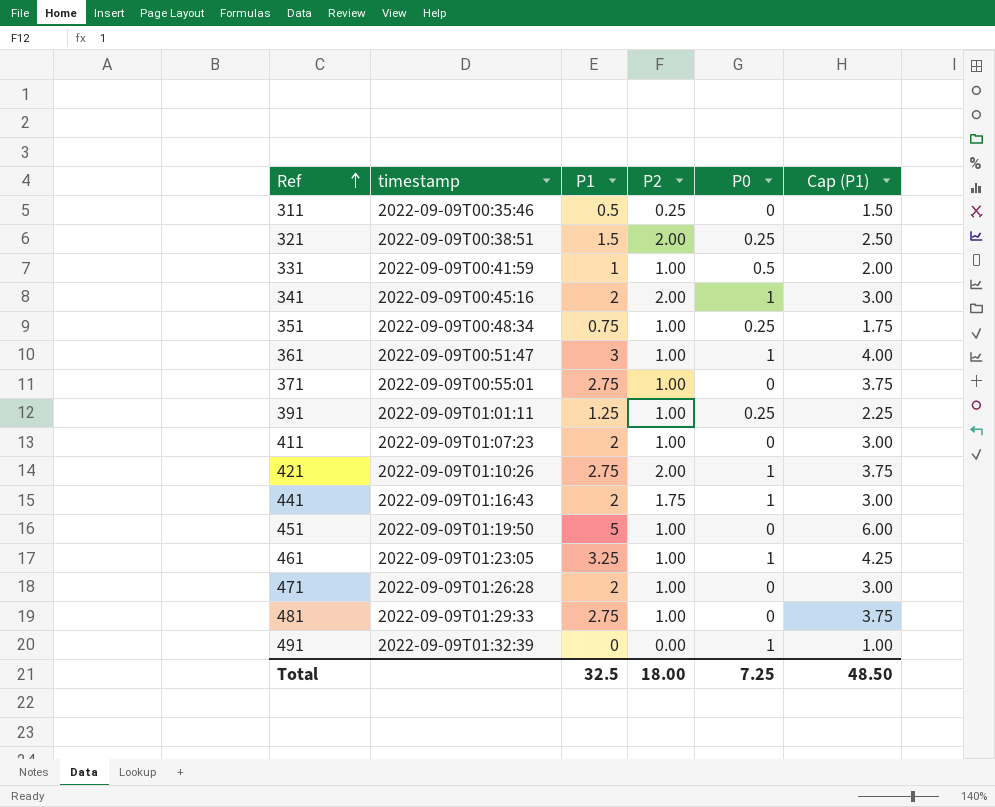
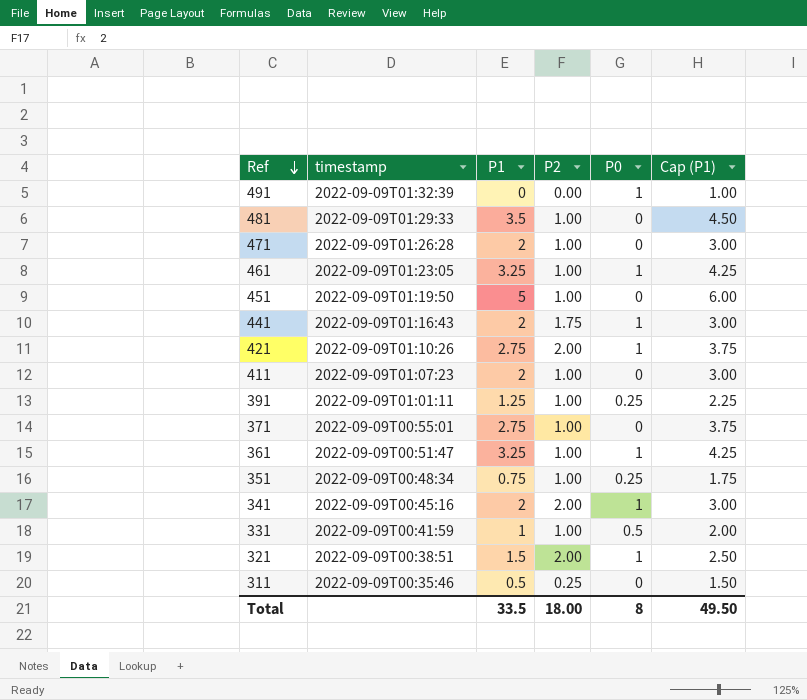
row order: Ref ascending -> Ref descending
481 | P1: 2.75 -> 3.5
481 | Cap (P1): 3.75 -> 4.50
361 | P1: 3 -> 3.25
361 | Cap (P1): 4.00 -> 4.25
321 | P0: 0.25 -> 1
Total | P1: 32.5 -> 33.5
Total | P0: 7.25 -> 8
Total | Cap (P1): 48.50 -> 49.50

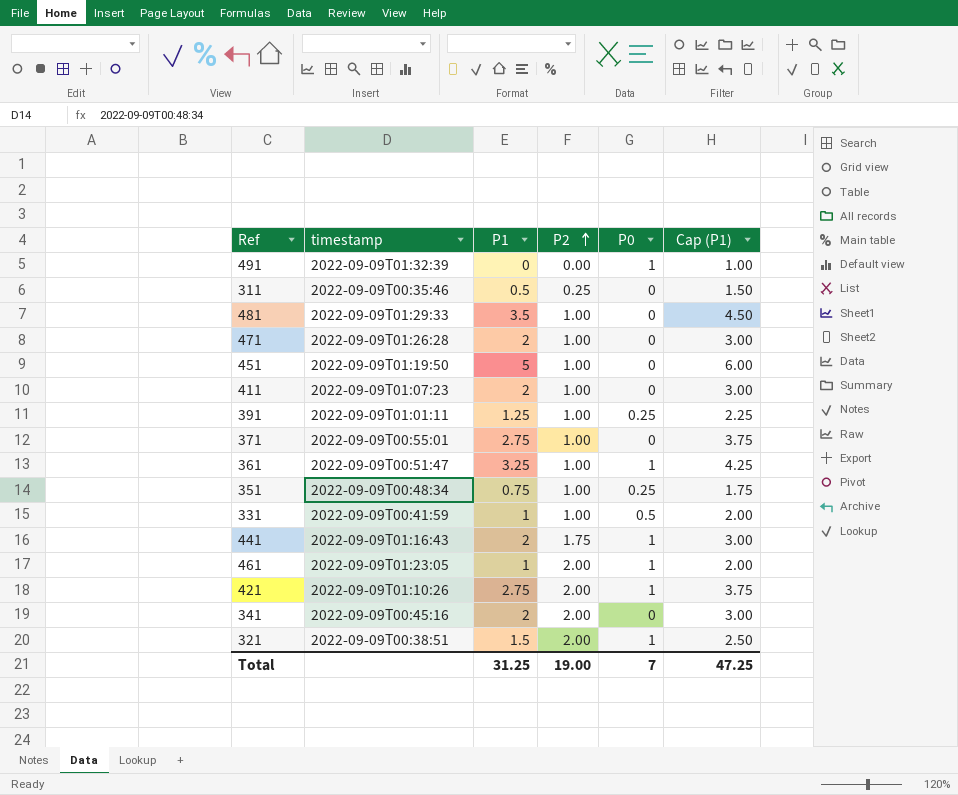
row order: Ref descending -> P2 ascending
461 | P1: 3.25 -> 1
461 | P2: 1.00 -> 2.00
461 | Cap (P1): 4.25 -> 2.00
341 | P0: 1 -> 0
Total | P1: 33.5 -> 31.25
Total | P2: 18.00 -> 19.00
Total | P0: 8 -> 7
Total | Cap (P1): 49.50 -> 47.25

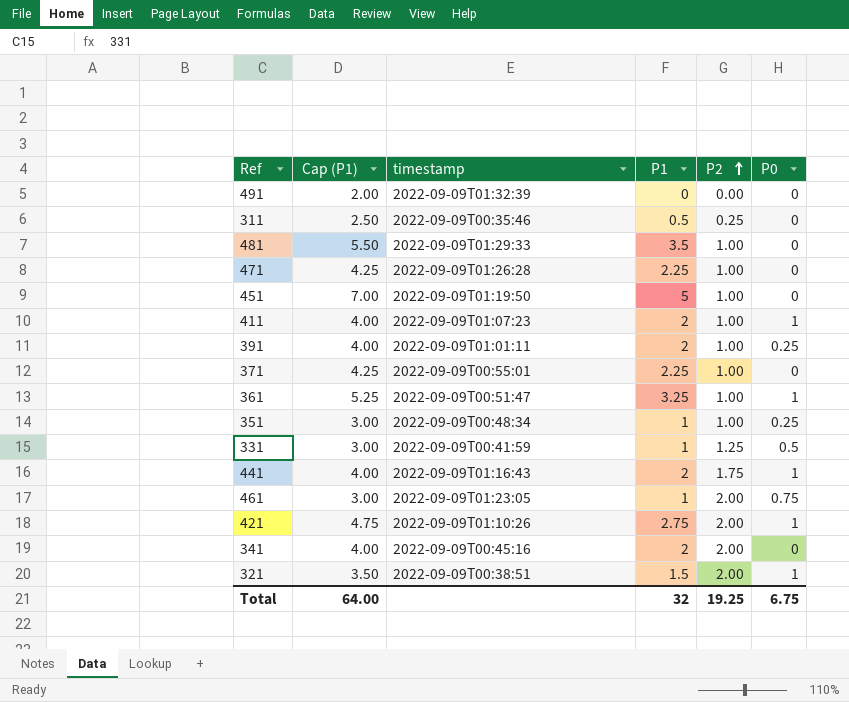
column Cap (P1) | formula: [P1] + 1 -> [P1] + 2
column Cap (P1) | position: 6 -> 2
491 | P0: 1 -> 0
471 | P1: 2 -> 2.25
411 | P0: 0 -> 1
391 | P1: 1.25 -> 2
371 | P1: 2.75 -> 2.25
351 | P1: 0.75 -> 1
331 | P2: 1.00 -> 1.25
461 | P0: 1 -> 0.75
Total | Cap (P1): 47.25 -> 64.00
Total | P1: 31.25 -> 32
Total | P2: 19.00 -> 19.25
Total | P0: 7 -> 6.75

